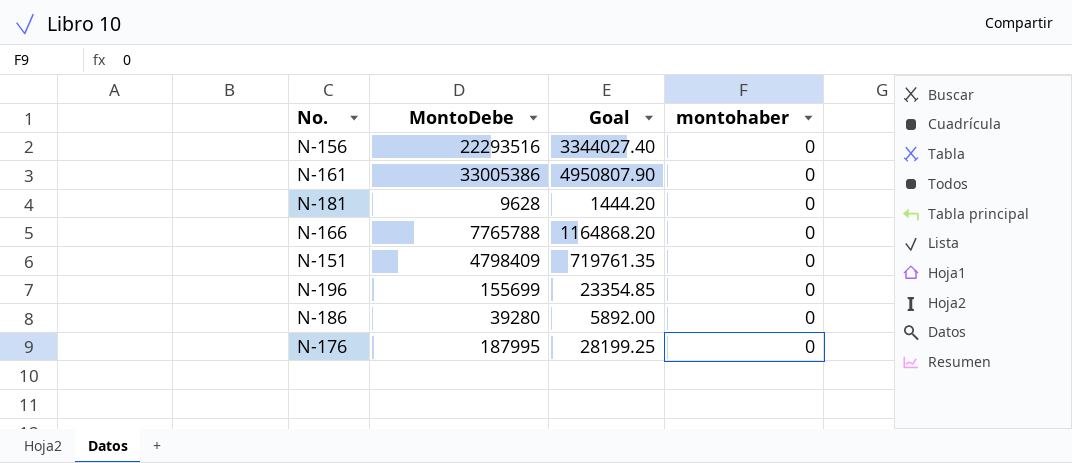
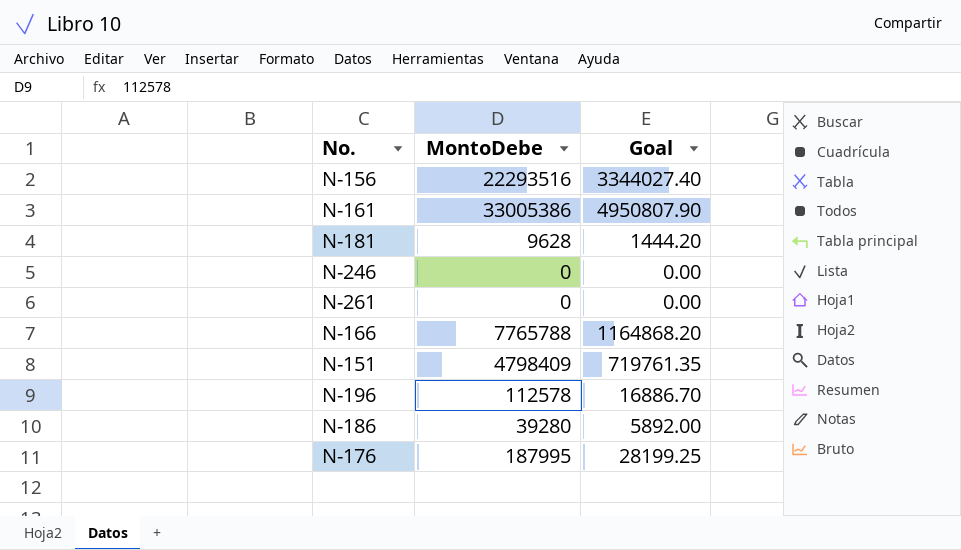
column montohaber | position: 4 -> none
row N-246: none -> 0 | 0.00
row N-261: none -> 0 | 0.00
N-196 | MontoDebe: 155699 -> 112578
N-196 | Goal: 23354.85 -> 16886.70

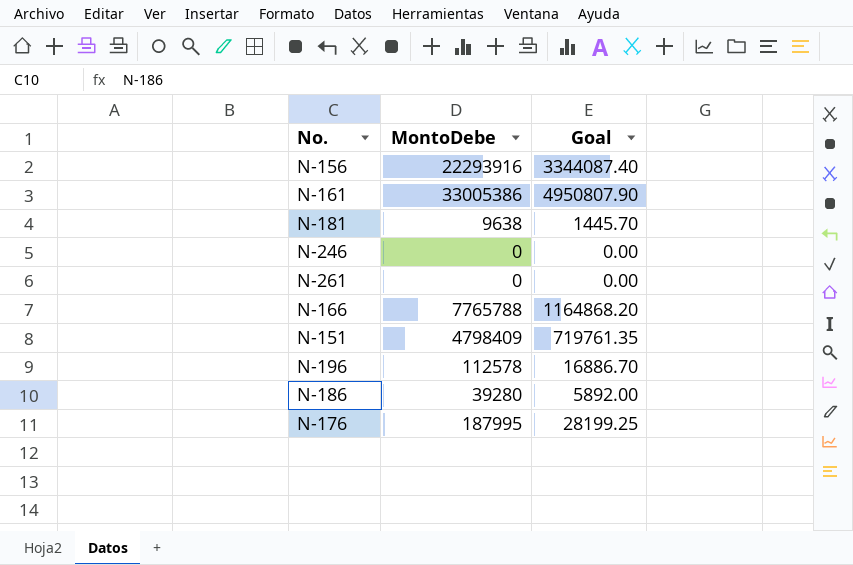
N-156 | MontoDebe: 22293516 -> 22293916
N-156 | Goal: 3344027.40 -> 3344087.40
N-181 | MontoDebe: 9628 -> 9638
N-181 | Goal: 1444.20 -> 1445.70

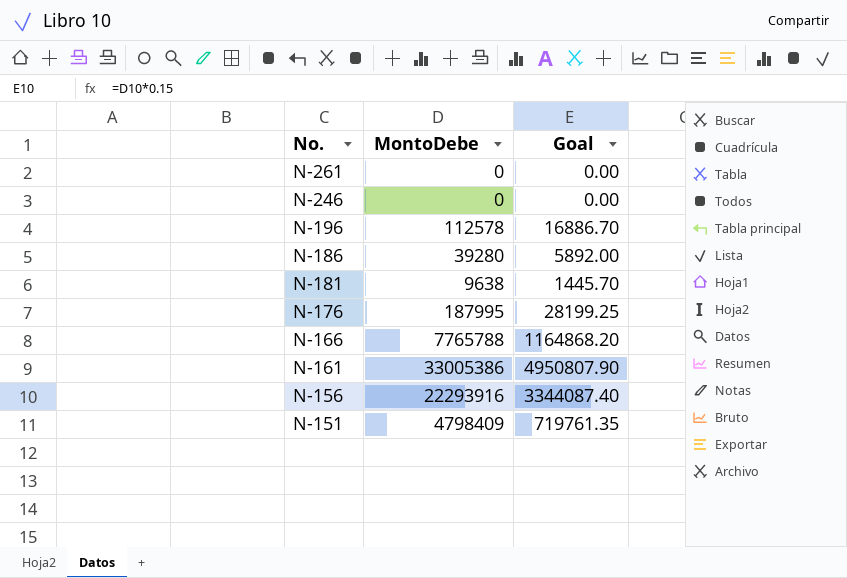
row order: none -> No. descending

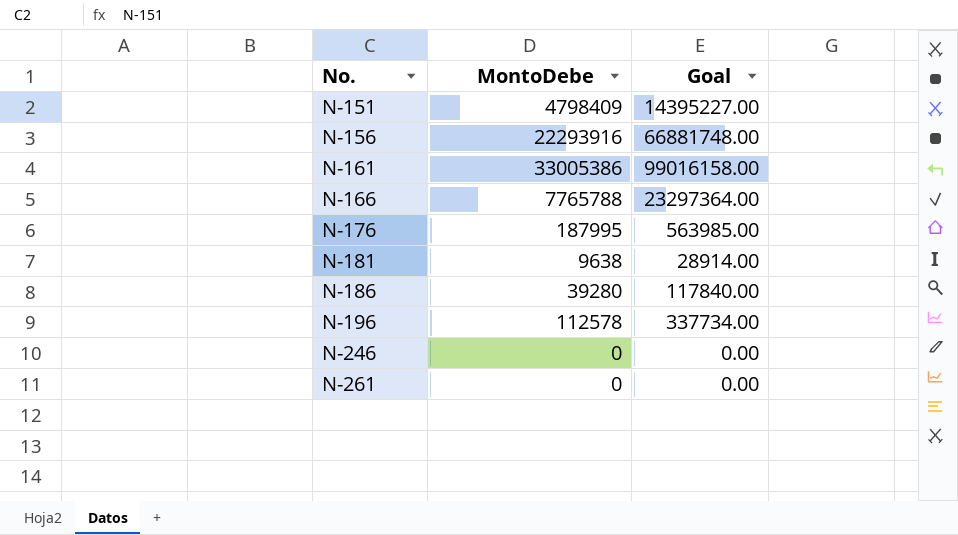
row order: No. descending -> No. ascending
column Goal | formula: [MontoDebe] * 0.15 -> [MontoDebe] * 3

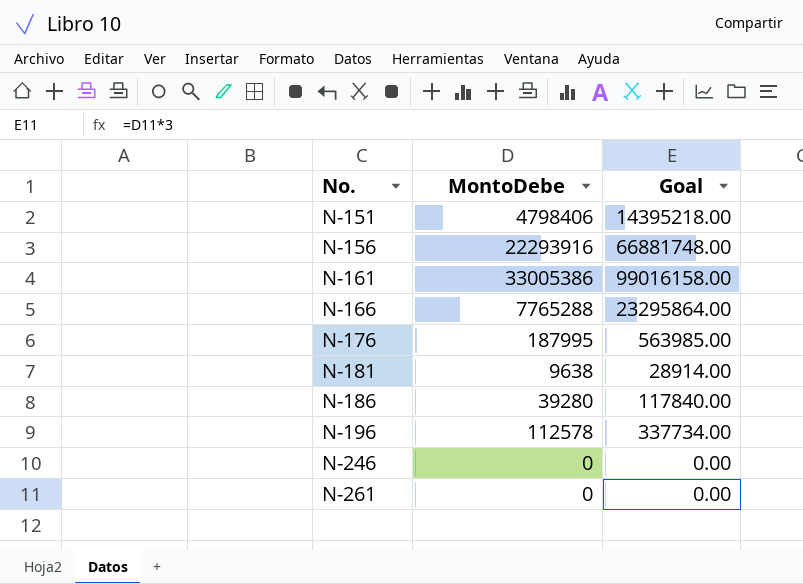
N-151 | MontoDebe: 4798409 -> 4798406
N-151 | Goal: 14395227.00 -> 14395218.00
N-166 | MontoDebe: 7765788 -> 7765288
N-166 | Goal: 23297364.00 -> 23295864.00

